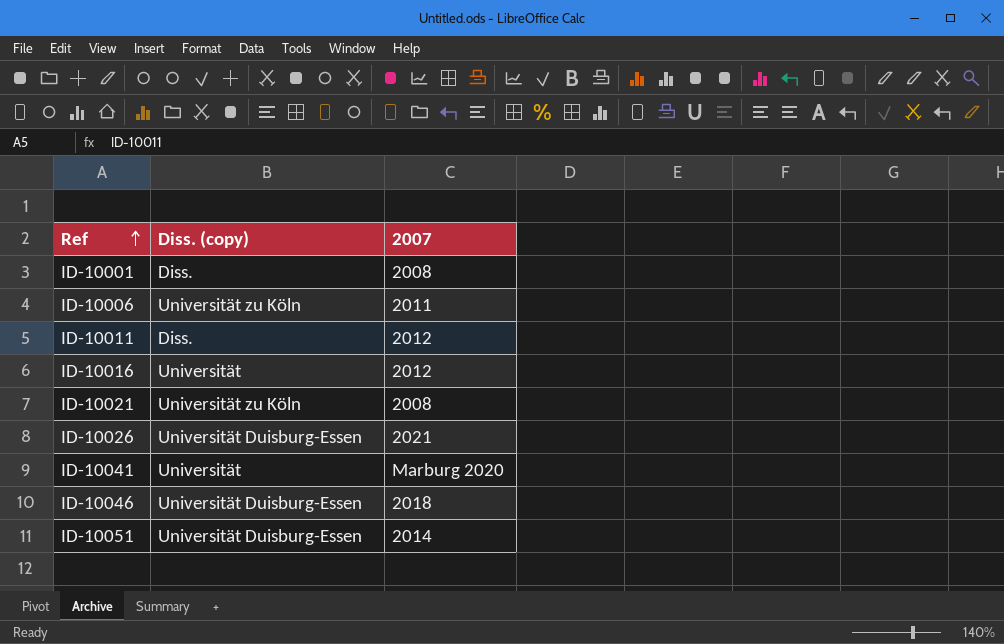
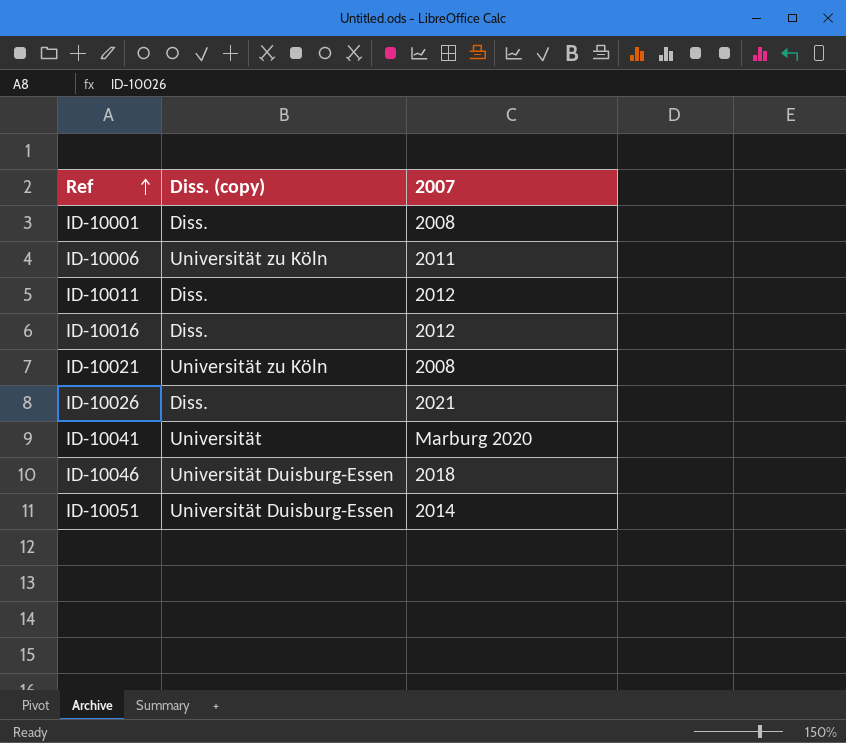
ID-10016 | Diss. (copy): Universität -> Diss.
ID-10026 | Diss. (copy): Universität Duisburg-Essen -> Diss.

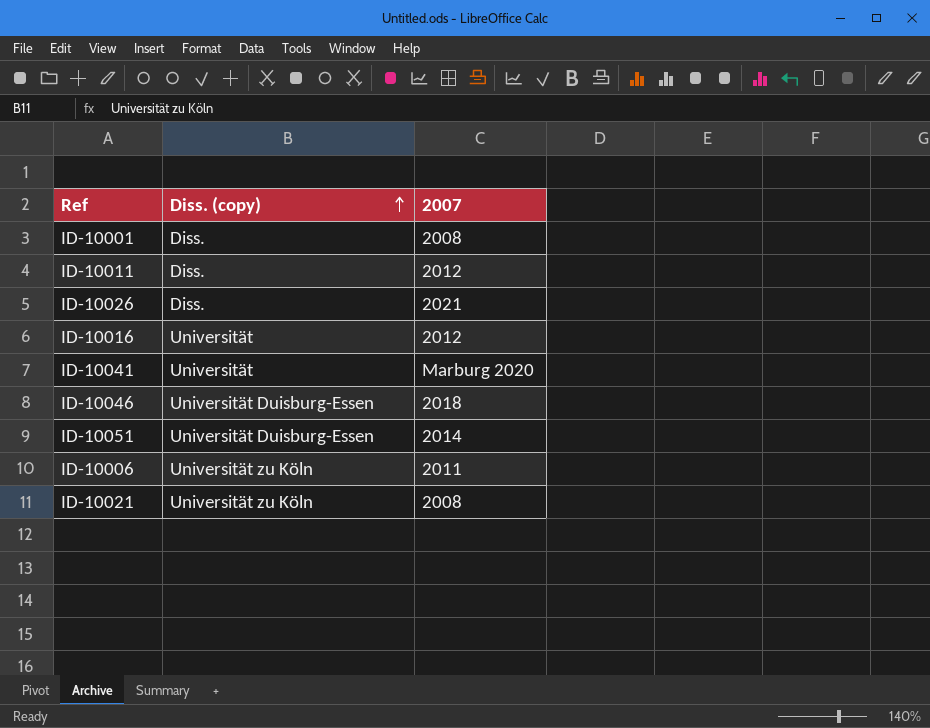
row order: Ref ascending -> Diss. (copy) ascending
ID-10016 | Diss. (copy): Diss. -> Universität

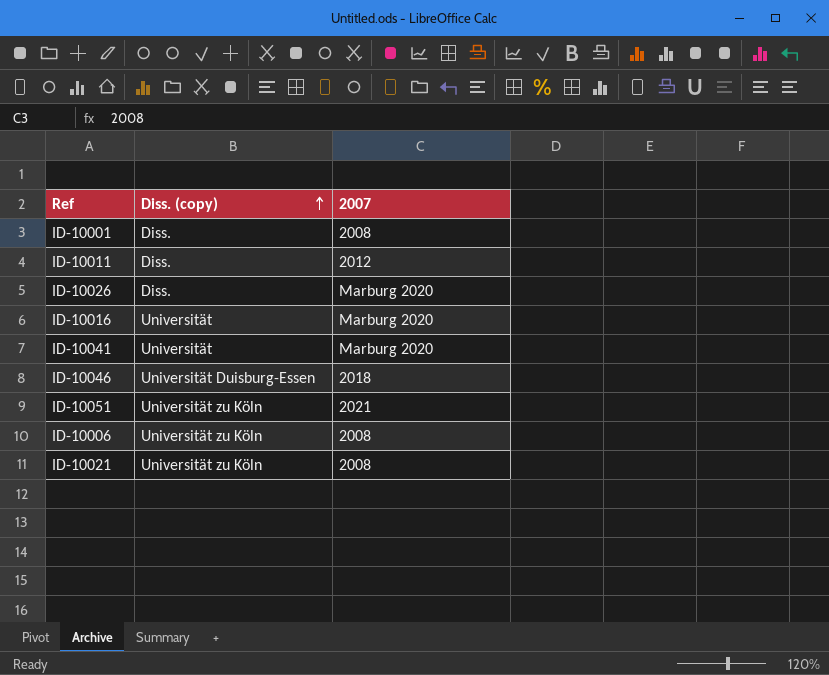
ID-10026 | 2007: 2021 -> Marburg 2020
ID-10016 | 2007: 2012 -> Marburg 2020
ID-10051 | Diss. (copy): Universität Duisburg-Essen -> Universität zu Köln
ID-10051 | 2007: 2014 -> 2021
ID-10006 | 2007: 2011 -> 2008

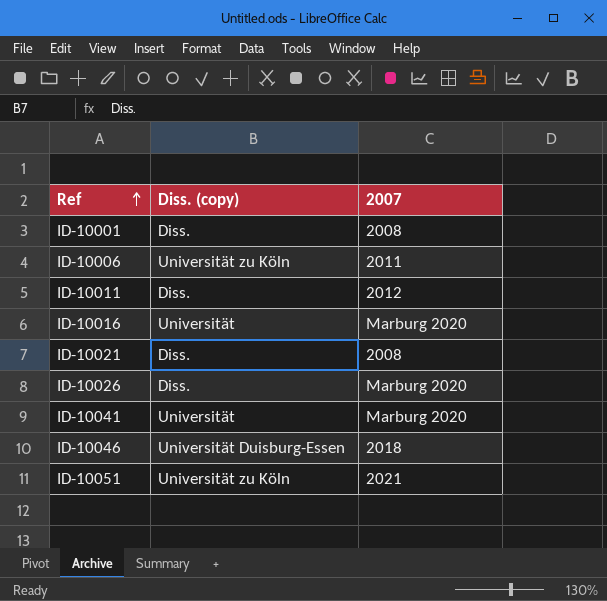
row order: Diss. (copy) ascending -> Ref ascending
ID-10006 | 2007: 2008 -> 2011
ID-10021 | Diss. (copy): Universität zu Köln -> Diss.

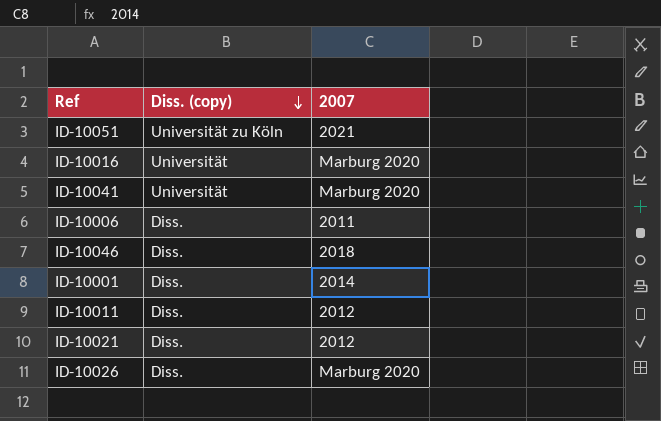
row order: Ref ascending -> Diss. (copy) descending
ID-10006 | Diss. (copy): Universität zu Köln -> Diss.
ID-10046 | Diss. (copy): Universität Duisburg-Essen -> Diss.
ID-10001 | 2007: 2008 -> 2014
ID-10021 | 2007: 2008 -> 2012

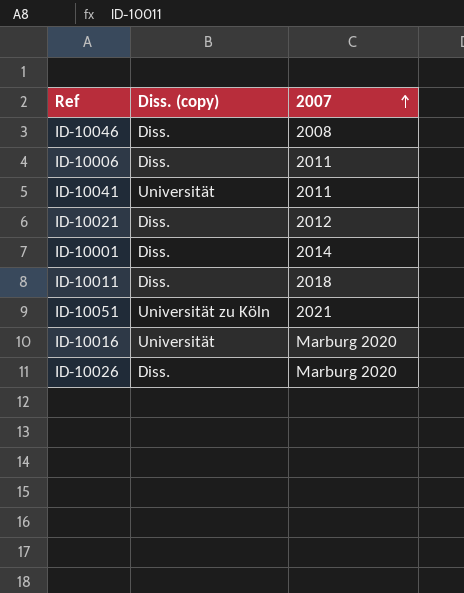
row order: Diss. (copy) descending -> 2007 ascending
ID-10046 | 2007: 2018 -> 2008
ID-10041 | 2007: Marburg 2020 -> 2011
ID-10011 | 2007: 2012 -> 2018

